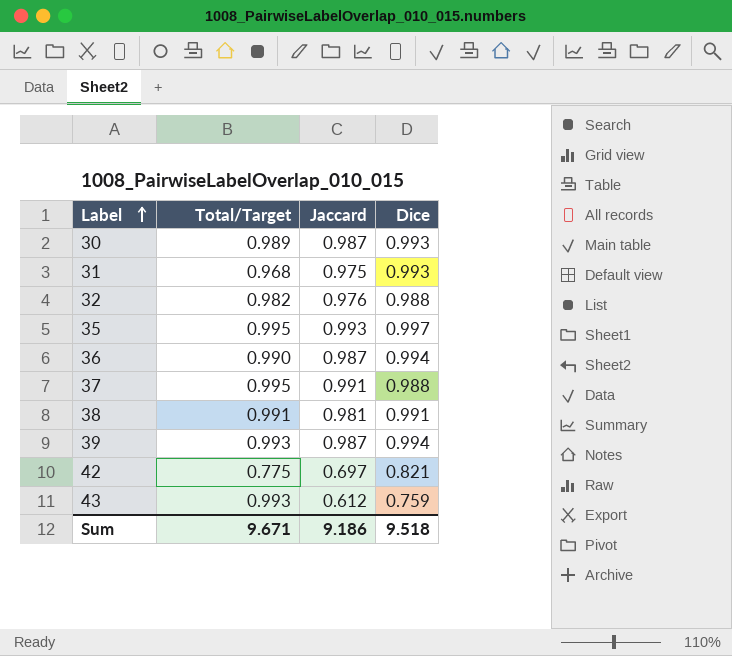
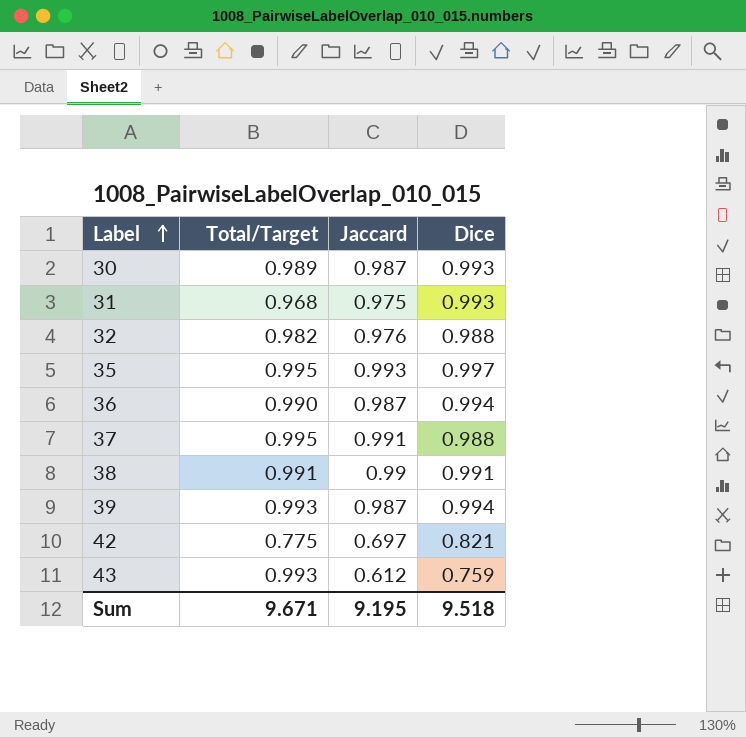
38 | Jaccard: 0.981 -> 0.99
Sum | Jaccard: 9.186 -> 9.195

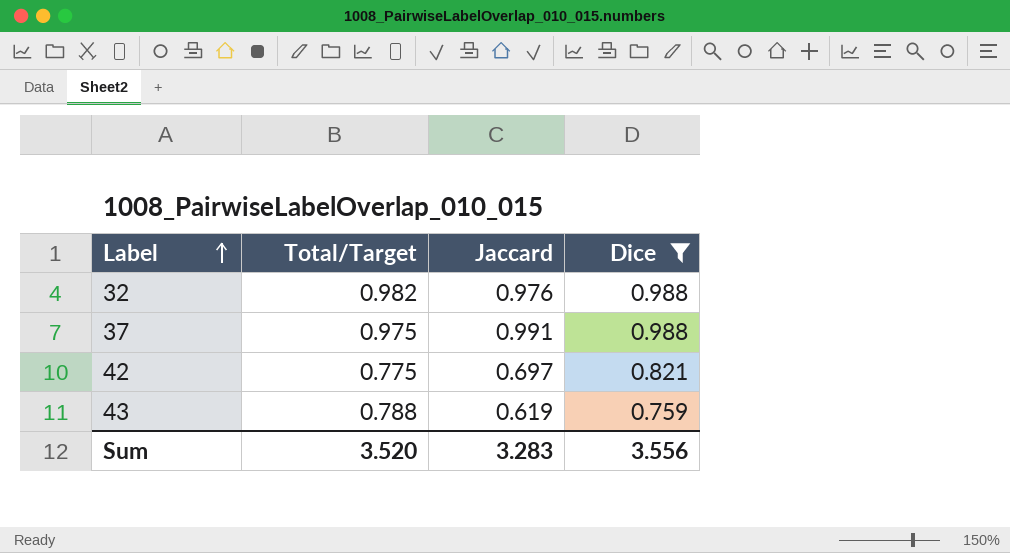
filter: none -> Dice <= 0.988
37 | Total/Target: 0.995 -> 0.975
43 | Total/Target: 0.993 -> 0.788
43 | Jaccard: 0.612 -> 0.619
Sum | Total/Target: 9.671 -> 3.520
Sum | Jaccard: 9.195 -> 3.283
Sum | Dice: 9.518 -> 3.556

